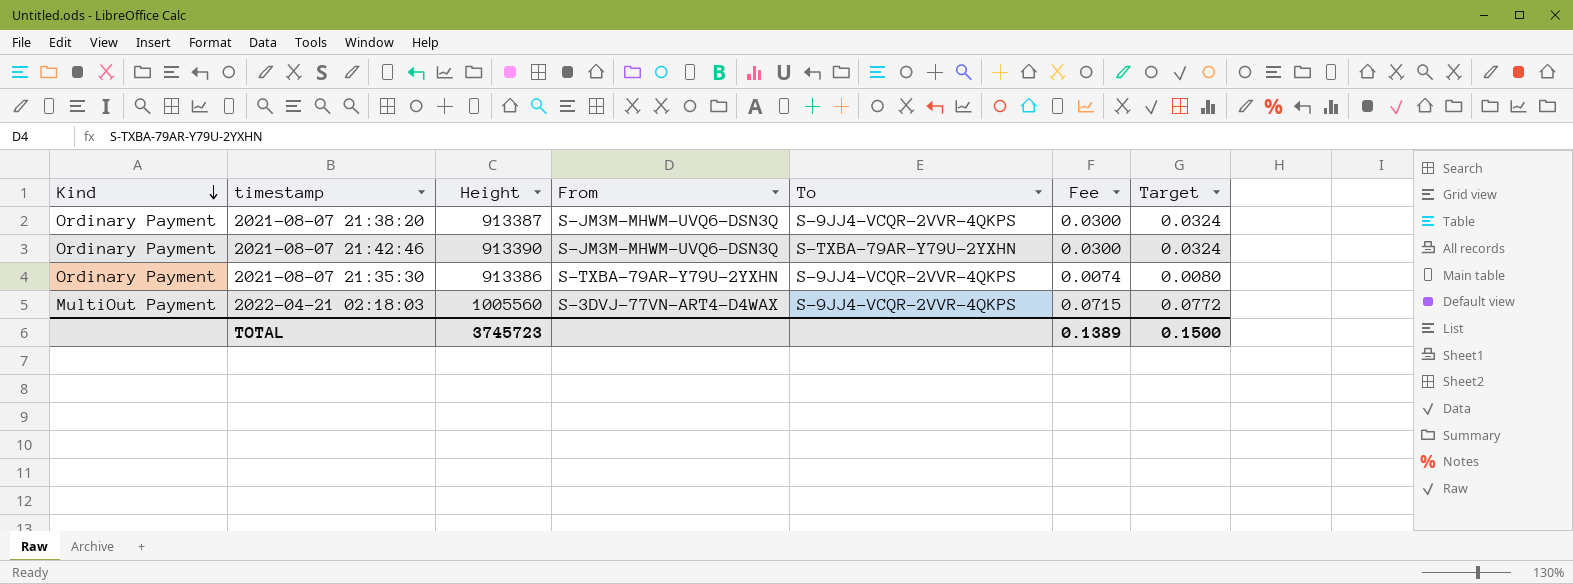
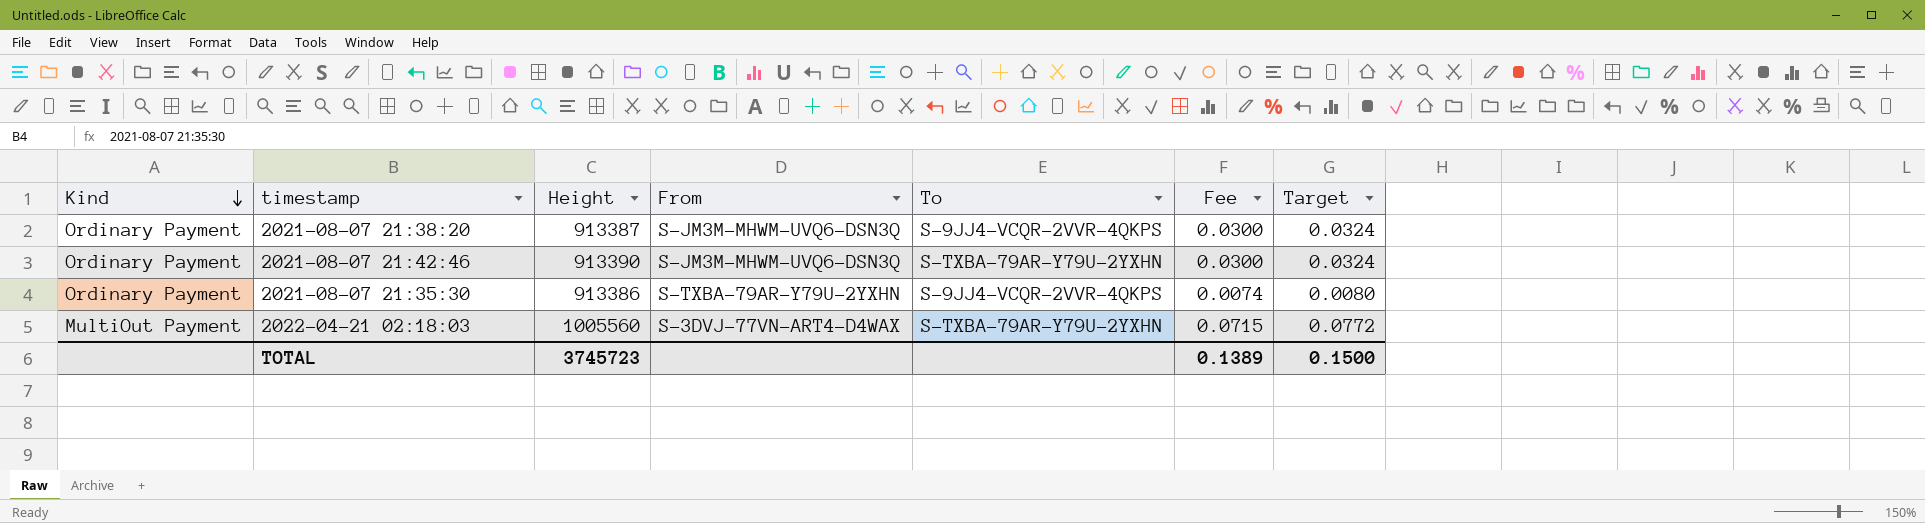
2022-04-21 02:18:03 | To: S-9JJ4-VCQR-2VVR-4QKPS -> S-TXBA-79AR-Y79U-2YXHN

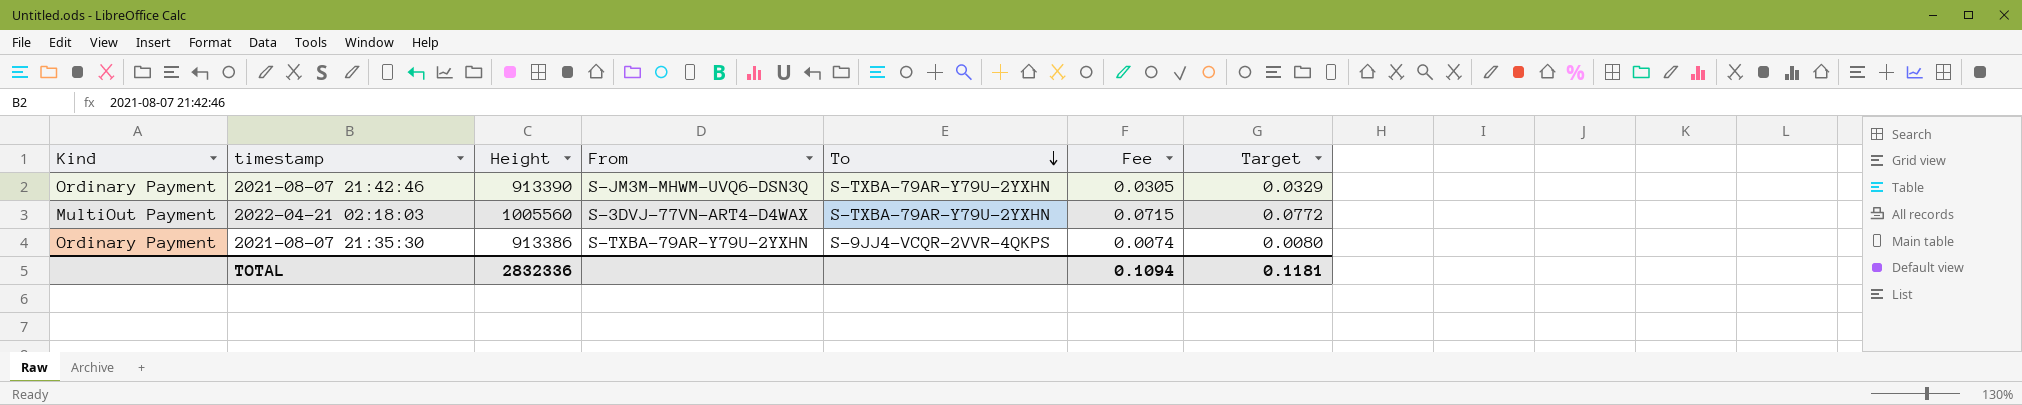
row order: Kind descending -> To descending
row 2021-08-07 21:38:20: Ordinary Payment | 913387 | S-JM3M-MHWM-UVQ6-DSN3Q | S-9JJ4-VCQR-2VVR-4QKPS | 0.0300 | 0.0324 -> none
2021-08-07 21:42:46 | Fee: 0.0300 -> 0.0305
2021-08-07 21:42:46 | Target: 0.0324 -> 0.0329
TOTAL | Height: 3745723 -> 2832336
TOTAL | Fee: 0.1389 -> 0.1094
TOTAL | Target: 0.1500 -> 0.1181

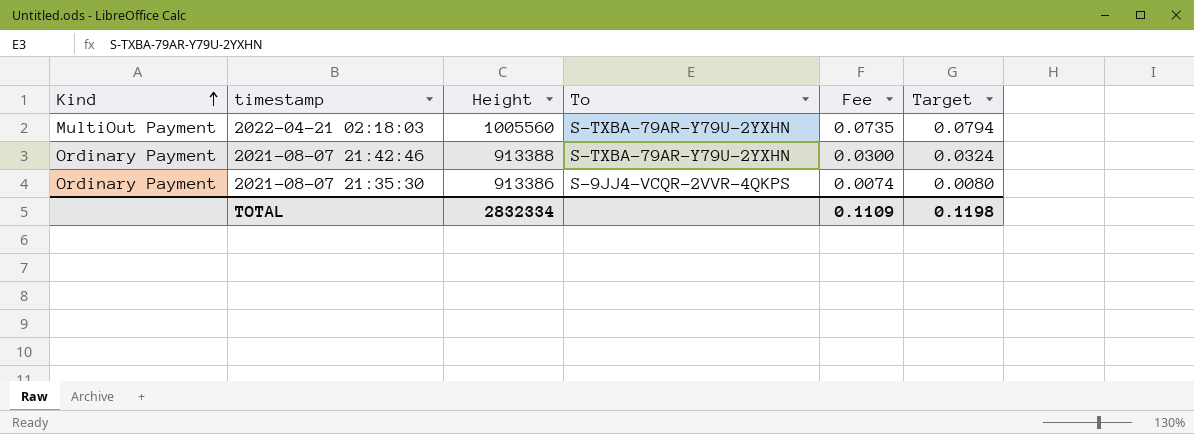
row order: To descending -> Kind ascending
column From | position: 4 -> none
2022-04-21 02:18:03 | Fee: 0.0715 -> 0.0735
2022-04-21 02:18:03 | Target: 0.0772 -> 0.0794
2021-08-07 21:42:46 | Height: 913390 -> 913388
2021-08-07 21:42:46 | Fee: 0.0305 -> 0.0300
2021-08-07 21:42:46 | Target: 0.0329 -> 0.0324
TOTAL | Height: 2832336 -> 2832334
TOTAL | Fee: 0.1094 -> 0.1109
TOTAL | Target: 0.1181 -> 0.1198

